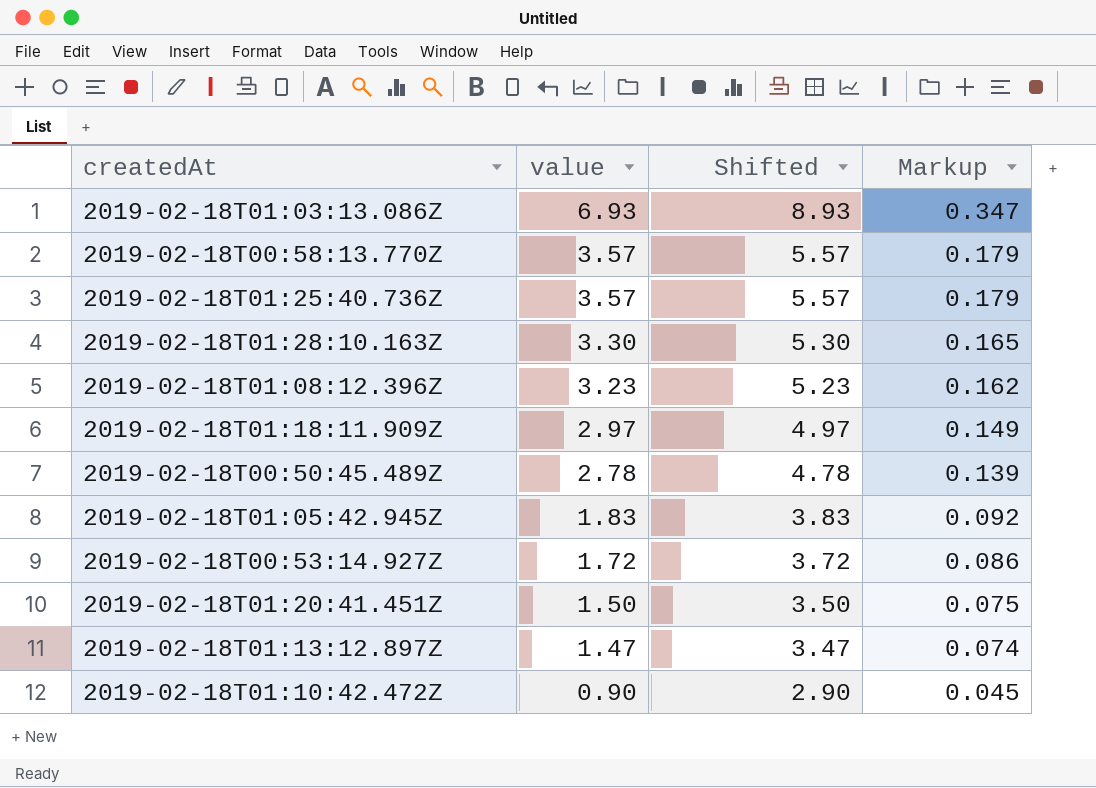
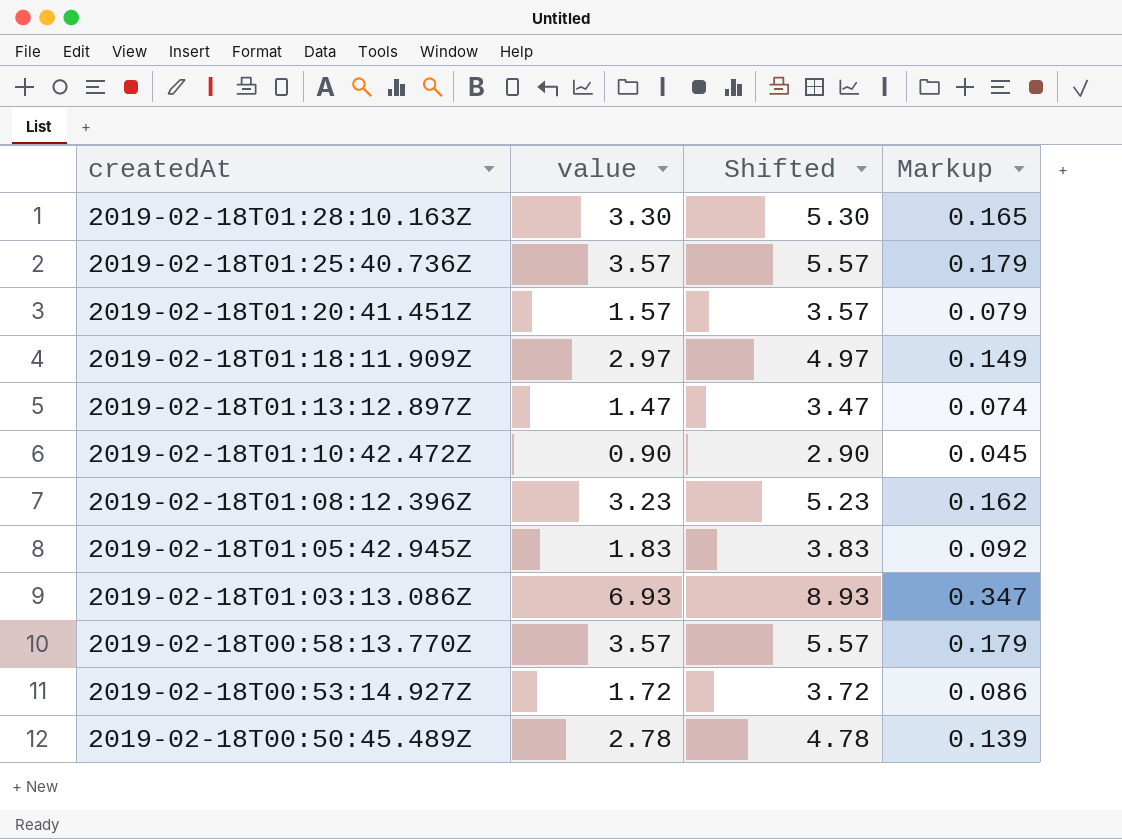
row order: value descending -> createdAt descending
2019-02-18T01:20:41.451Z | value: 1.50 -> 1.57
2019-02-18T01:20:41.451Z | Shifted: 3.50 -> 3.57
2019-02-18T01:20:41.451Z | Markup: 0.075 -> 0.079

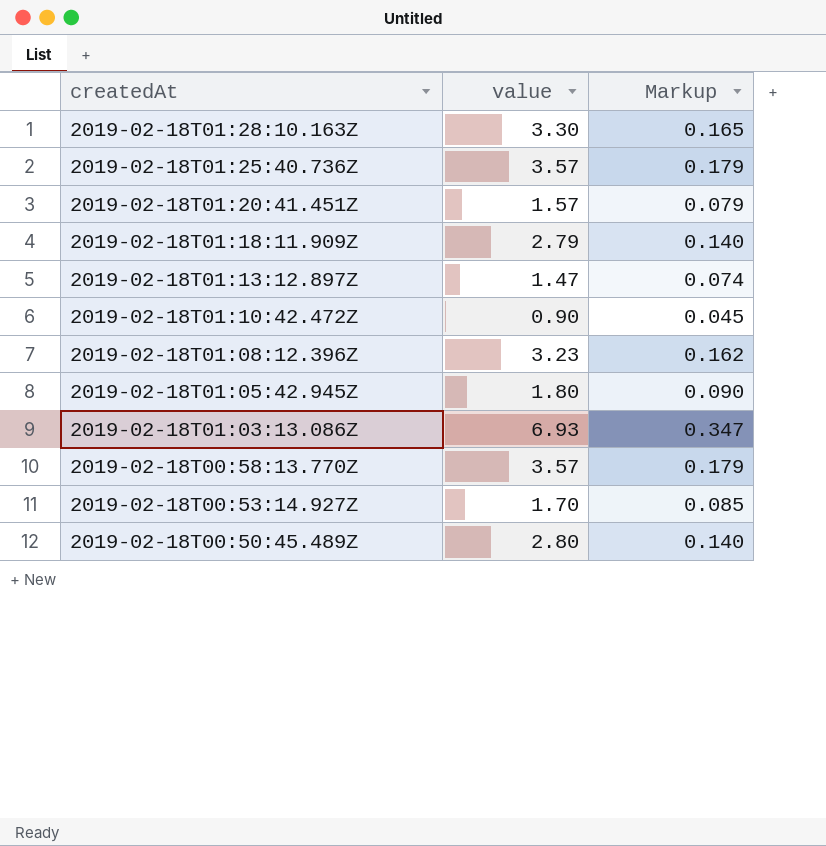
column Shifted | formula: [value] + 2 -> none
2019-02-18T01:18:11.909Z | value: 2.97 -> 2.79
2019-02-18T01:18:11.909Z | Markup: 0.149 -> 0.140
2019-02-18T01:05:42.945Z | value: 1.83 -> 1.80
2019-02-18T01:05:42.945Z | Markup: 0.092 -> 0.090
2019-02-18T00:53:14.927Z | value: 1.72 -> 1.70
2019-02-18T00:53:14.927Z | Markup: 0.086 -> 0.085
2019-02-18T00:50:45.489Z | value: 2.78 -> 2.80
2019-02-18T00:50:45.489Z | Markup: 0.139 -> 0.140

